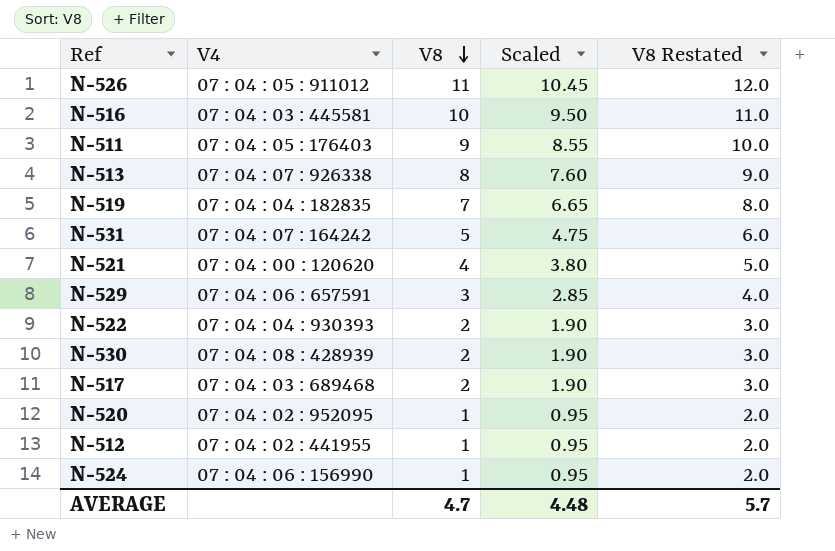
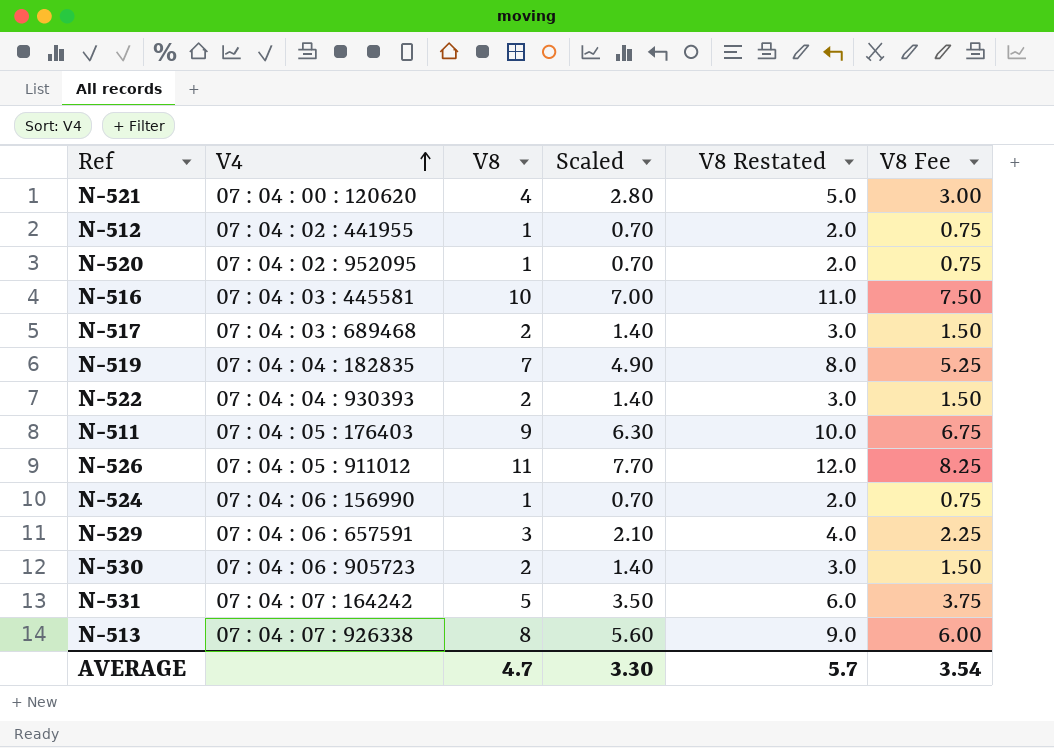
row order: V8 descending -> V4 ascending
column Scaled | formula: [V8] * 0.95 -> [V8] * 0.7
column V8 Fee | formula: none -> [V8] * 0.75
N-530 | V4: 07 : 04 : 08 : 428939 -> 07 : 04 : 06 : 905723
AVERAGE | Scaled: 4.48 -> 3.30

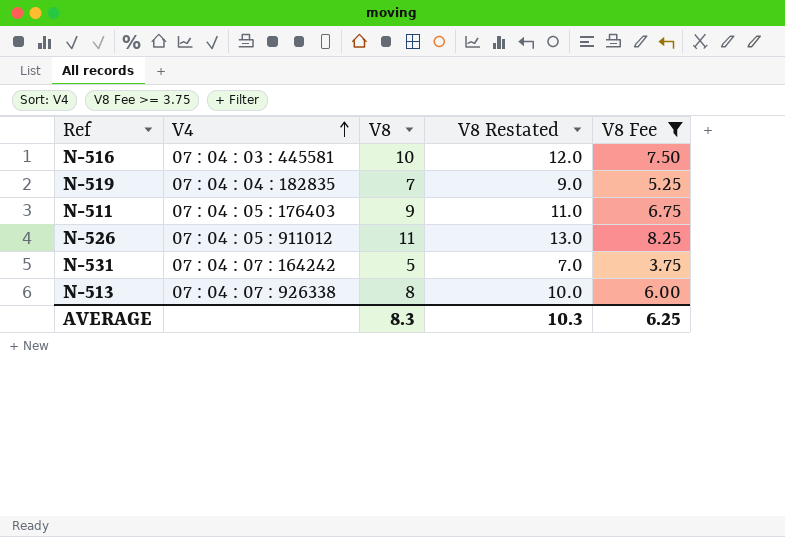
filter: none -> V8 Fee >= 3.75
column Scaled | formula: [V8] * 0.7 -> none
column V8 Restated | formula: [V8] + 1 -> [V8] + 2
AVERAGE | V8: 4.7 -> 8.3
AVERAGE | V8 Restated: 5.7 -> 10.3
AVERAGE | V8 Fee: 3.54 -> 6.25

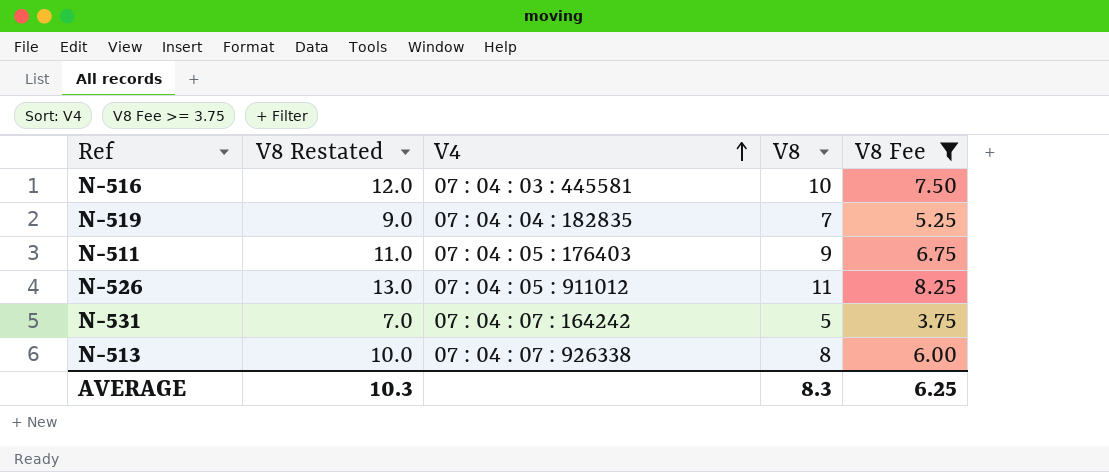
column V8 Restated | position: 4 -> 2

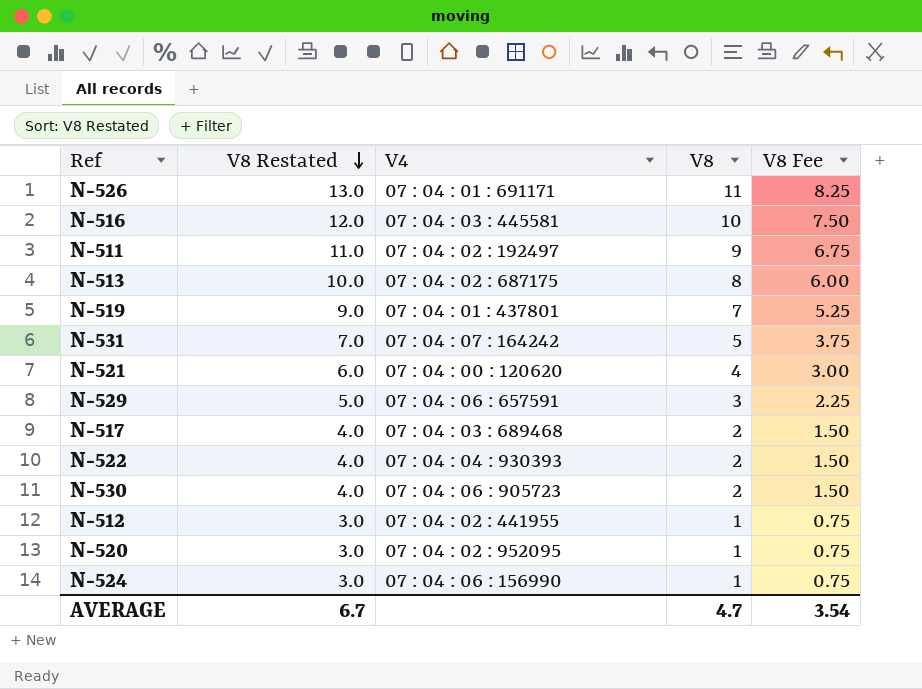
filter: V8 Fee >= 3.75 -> none
row order: V4 ascending -> V8 Restated descending
N-526 | V4: 07 : 04 : 05 : 911012 -> 07 : 04 : 01 : 691171
N-511 | V4: 07 : 04 : 05 : 176403 -> 07 : 04 : 02 : 192497
N-513 | V4: 07 : 04 : 07 : 926338 -> 07 : 04 : 02 : 687175
N-519 | V4: 07 : 04 : 04 : 182835 -> 07 : 04 : 01 : 437801
AVERAGE | V8 Restated: 10.3 -> 6.7
AVERAGE | V8: 8.3 -> 4.7
AVERAGE | V8 Fee: 6.25 -> 3.54

